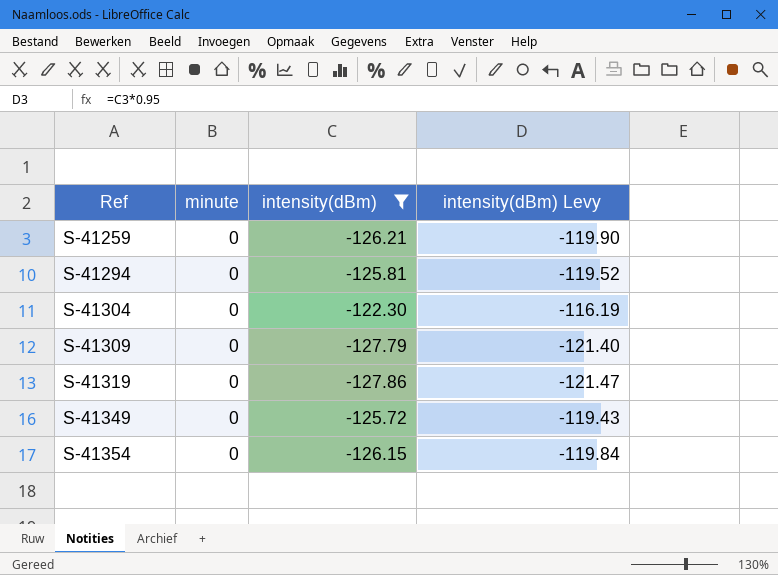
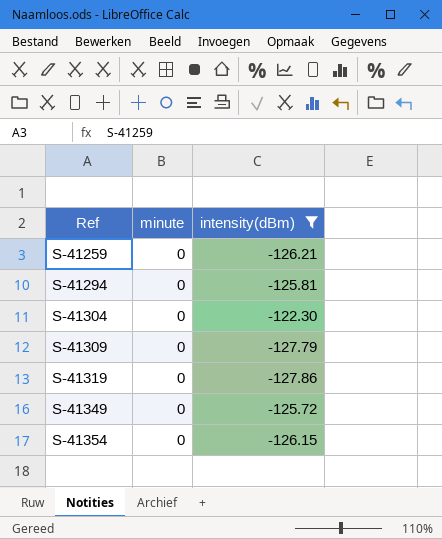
column intensity(dBm) Levy | formula: [intensity(dBm)] * 0.95 -> none

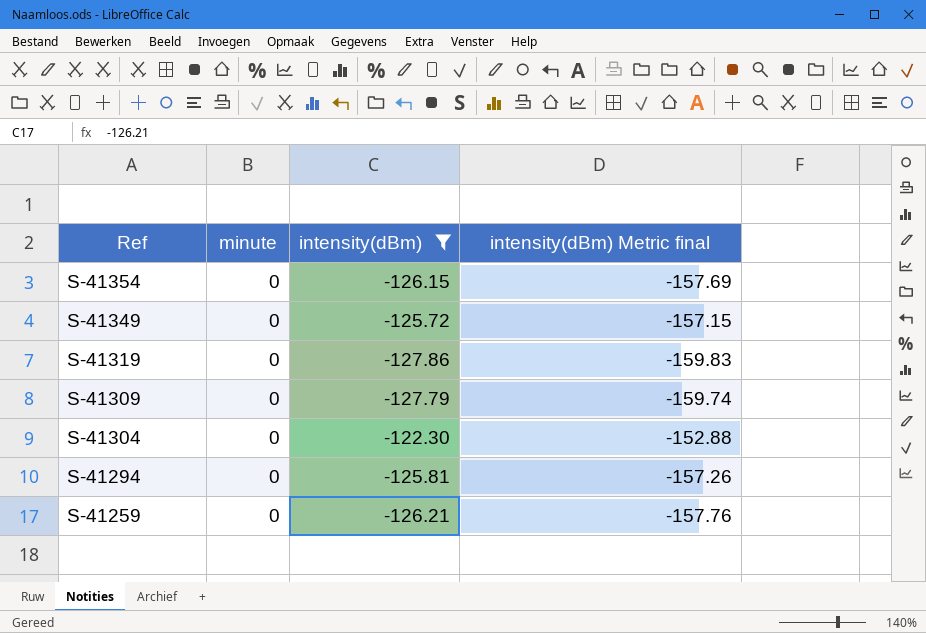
row order: Ref ascending -> Ref descending
column intensity(dBm) Metric final | formula: none -> [intensity(dBm)] * 1.25

